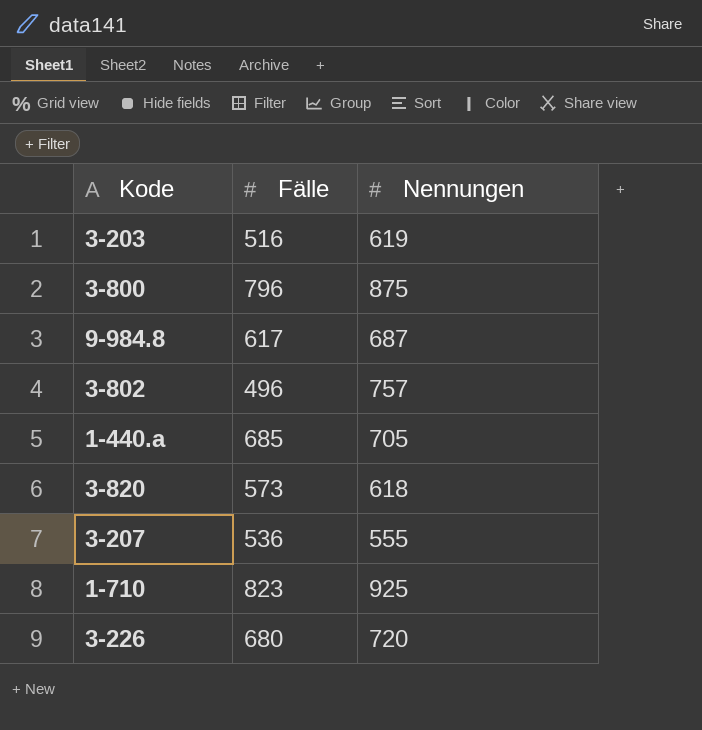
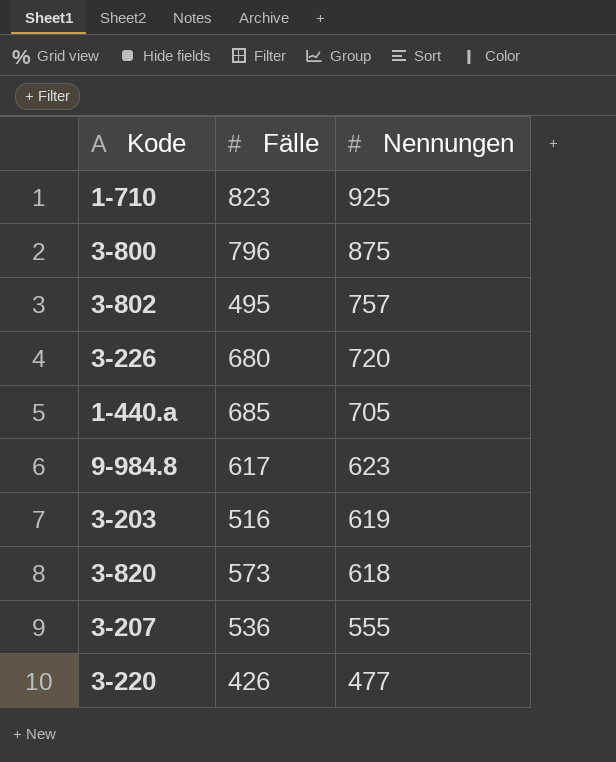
row order: none -> Nennungen descending
3-802 | Fälle: 496 -> 495
9-984.8 | Nennungen: 687 -> 623
row 3-220: none -> 426 | 477

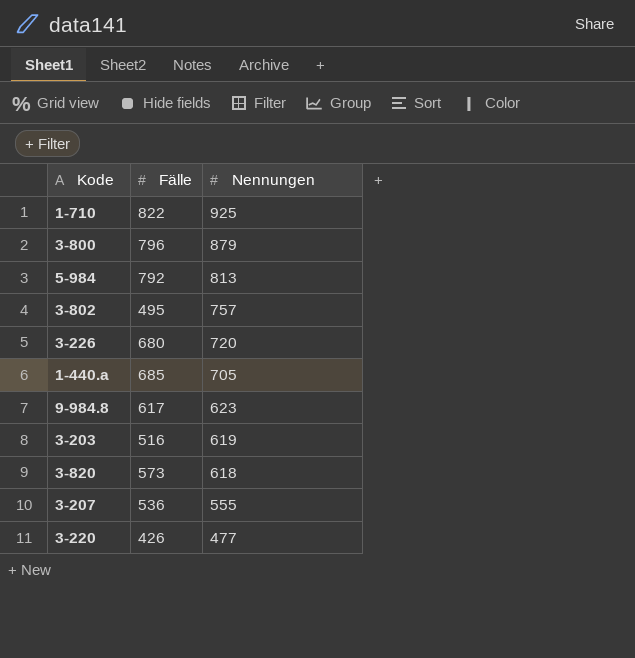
1-710 | Fälle: 823 -> 822
3-800 | Nennungen: 875 -> 879
row 5-984: none -> 792 | 813

